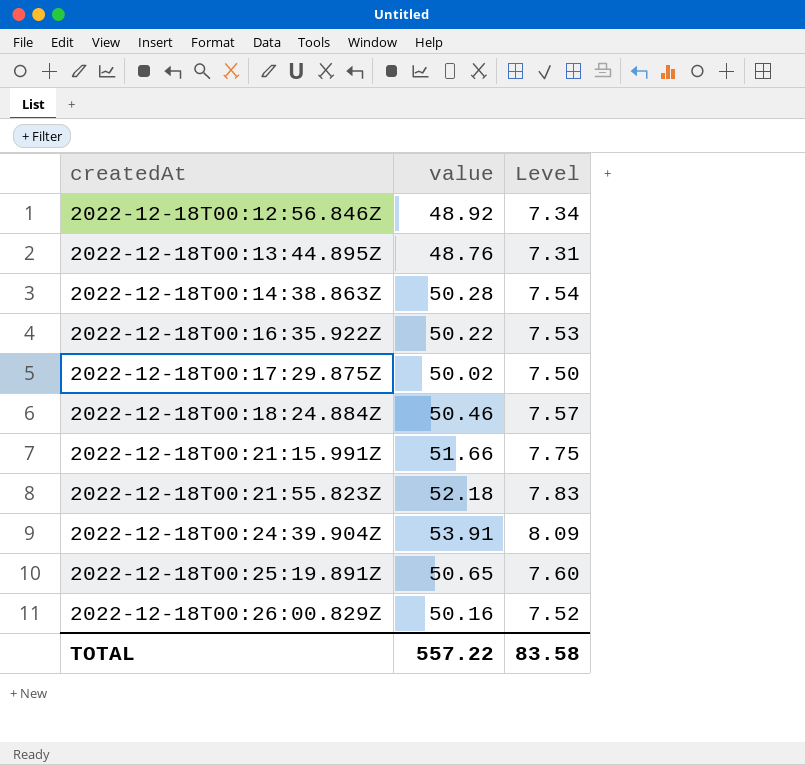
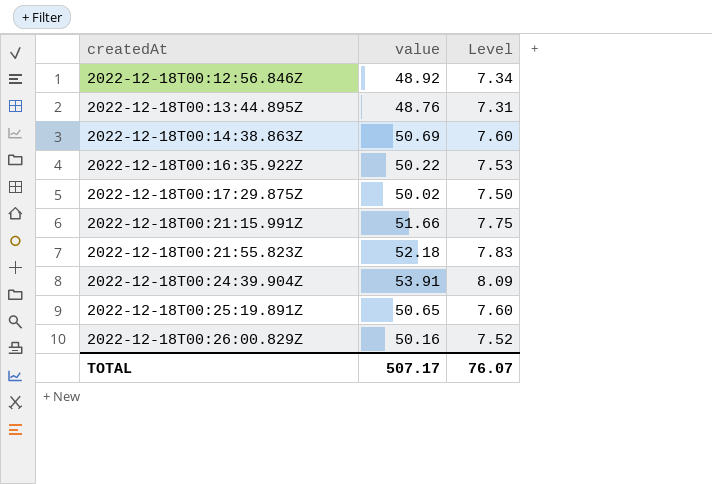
row 2022-12-18T00:18:24.884Z: 50.46 | 7.57 -> none
2022-12-18T00:14:38.863Z | value: 50.28 -> 50.69
2022-12-18T00:14:38.863Z | Level: 7.54 -> 7.60
TOTAL | value: 557.22 -> 507.17
TOTAL | Level: 83.58 -> 76.07

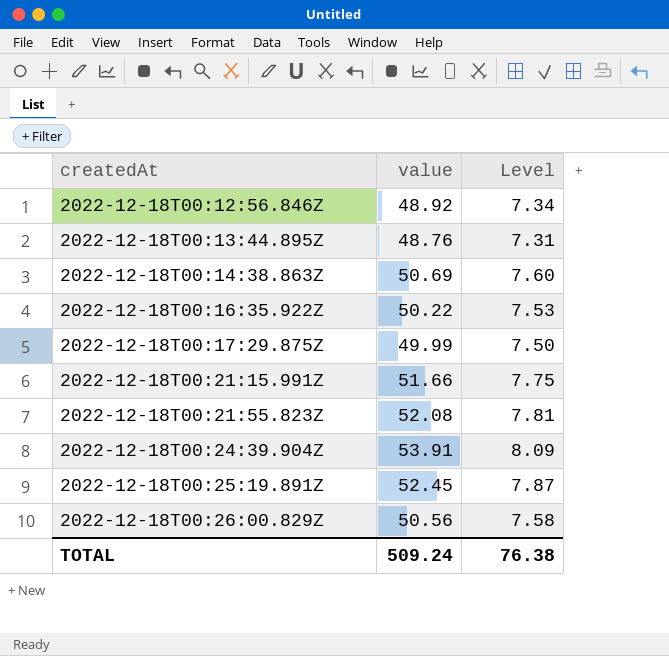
2022-12-18T00:17:29.875Z | value: 50.02 -> 49.99
2022-12-18T00:21:55.823Z | value: 52.18 -> 52.08
2022-12-18T00:21:55.823Z | Level: 7.83 -> 7.81
2022-12-18T00:25:19.891Z | value: 50.65 -> 52.45
2022-12-18T00:25:19.891Z | Level: 7.60 -> 7.87
2022-12-18T00:26:00.829Z | value: 50.16 -> 50.56
2022-12-18T00:26:00.829Z | Level: 7.52 -> 7.58
TOTAL | value: 507.17 -> 509.24
TOTAL | Level: 76.07 -> 76.38

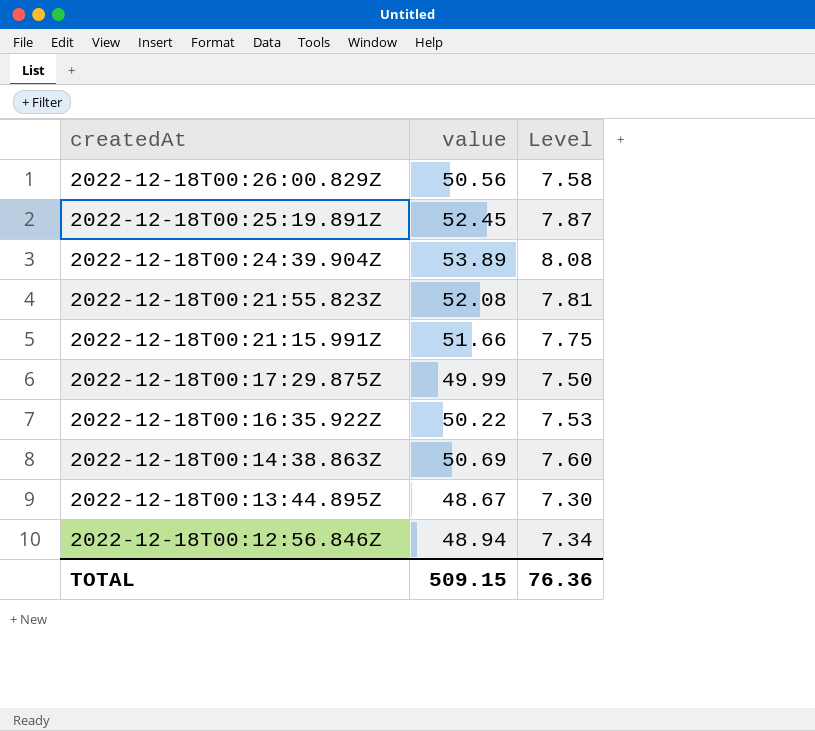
row order: createdAt ascending -> createdAt descending
2022-12-18T00:24:39.904Z | value: 53.91 -> 53.89
2022-12-18T00:24:39.904Z | Level: 8.09 -> 8.08
2022-12-18T00:13:44.895Z | value: 48.76 -> 48.67
2022-12-18T00:13:44.895Z | Level: 7.31 -> 7.30
2022-12-18T00:12:56.846Z | value: 48.92 -> 48.94
TOTAL | value: 509.24 -> 509.15
TOTAL | Level: 76.38 -> 76.36

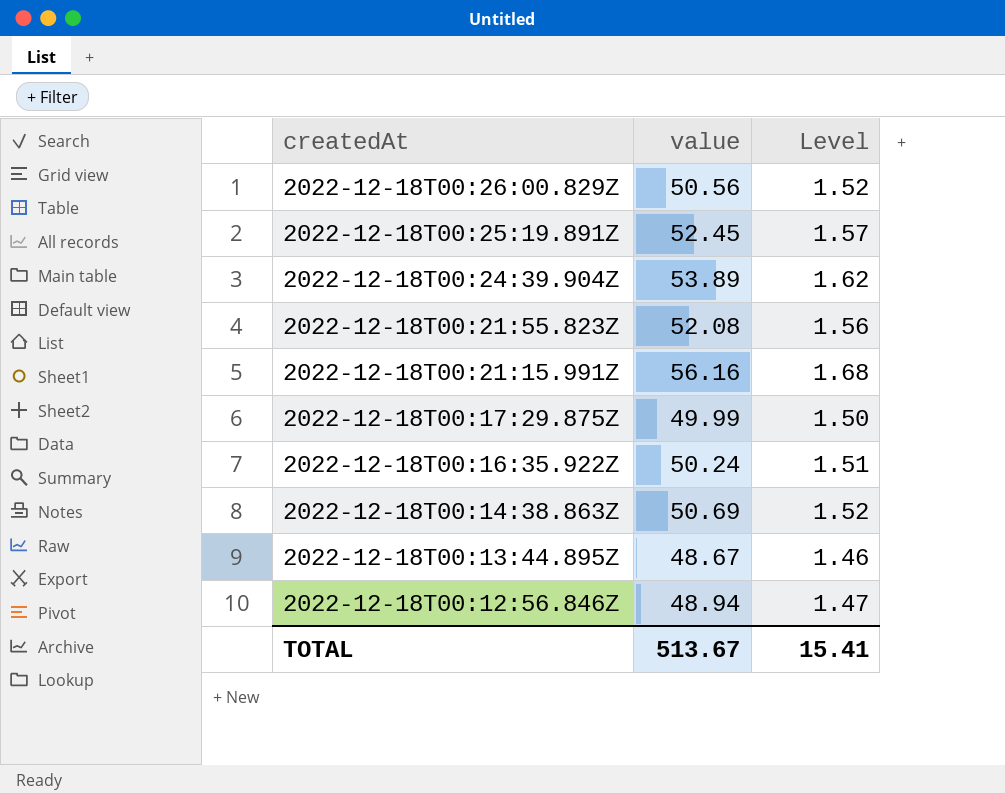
column Level | formula: [value] * 0.15 -> [value] * 0.03
2022-12-18T00:21:15.991Z | value: 51.66 -> 56.16
2022-12-18T00:16:35.922Z | value: 50.22 -> 50.24
TOTAL | value: 509.15 -> 513.67
TOTAL | Level: 76.36 -> 15.41

